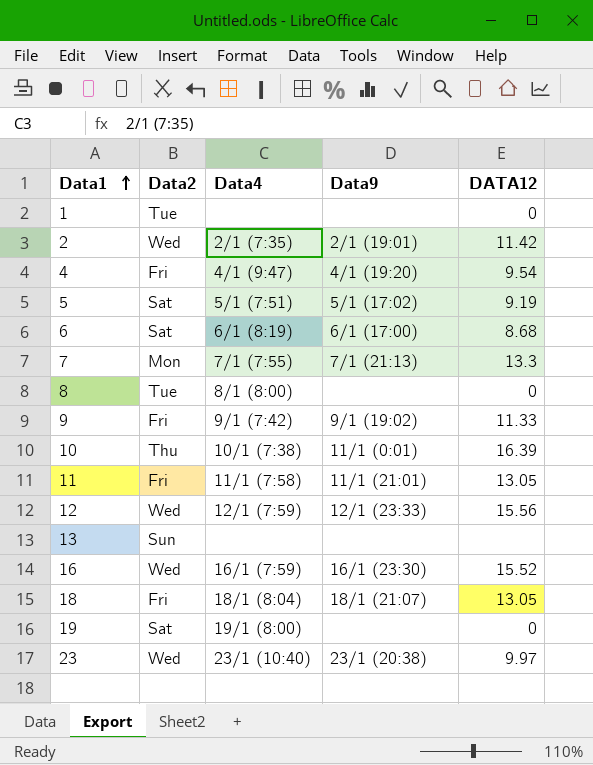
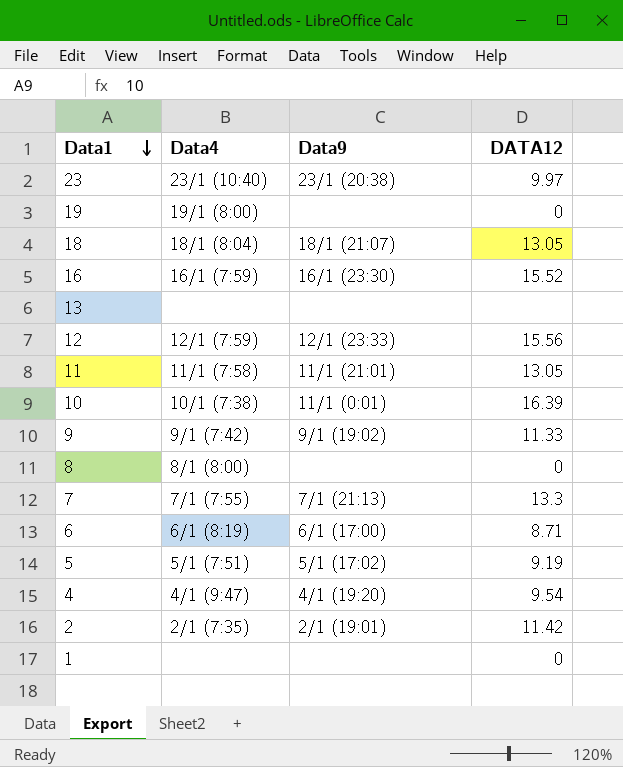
row order: Data1 ascending -> Data1 descending
column Data2 | position: 2 -> none
6 | DATA12: 8.68 -> 8.71

